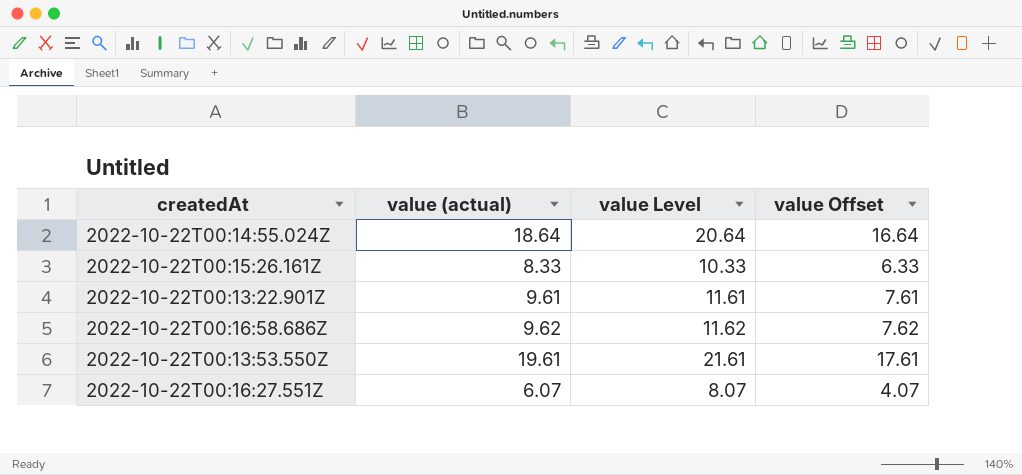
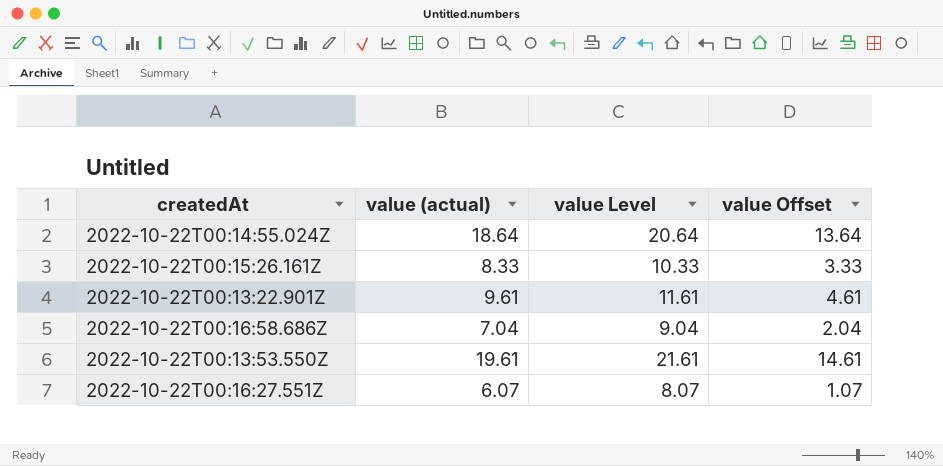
column value Offset | formula: [value (actual)] - 2 -> [value (actual)] - 5
2022-10-22T00:16:58.686Z | value (actual): 9.62 -> 7.04
2022-10-22T00:16:58.686Z | value Level: 11.62 -> 9.04

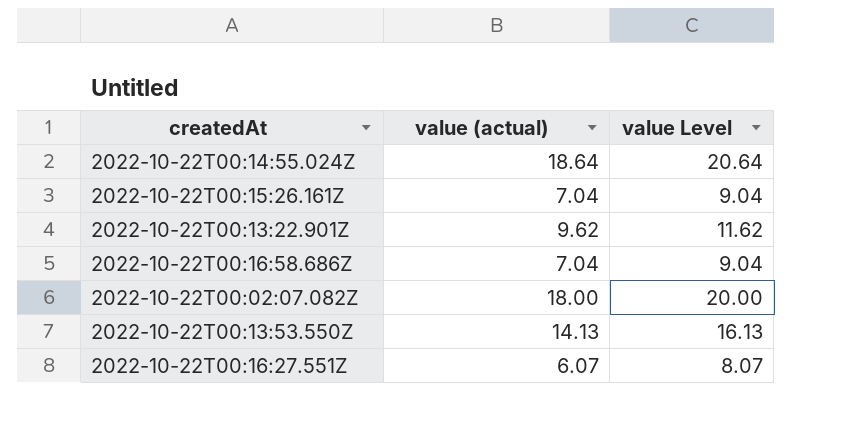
column value Offset | formula: [value (actual)] - 5 -> none
2022-10-22T00:15:26.161Z | value (actual): 8.33 -> 7.04
2022-10-22T00:15:26.161Z | value Level: 10.33 -> 9.04
2022-10-22T00:13:22.901Z | value (actual): 9.61 -> 9.62
2022-10-22T00:13:22.901Z | value Level: 11.61 -> 11.62
row 2022-10-22T00:02:07.082Z: none -> 18.00 | 20.00
2022-10-22T00:13:53.550Z | value (actual): 19.61 -> 14.13
2022-10-22T00:13:53.550Z | value Level: 21.61 -> 16.13

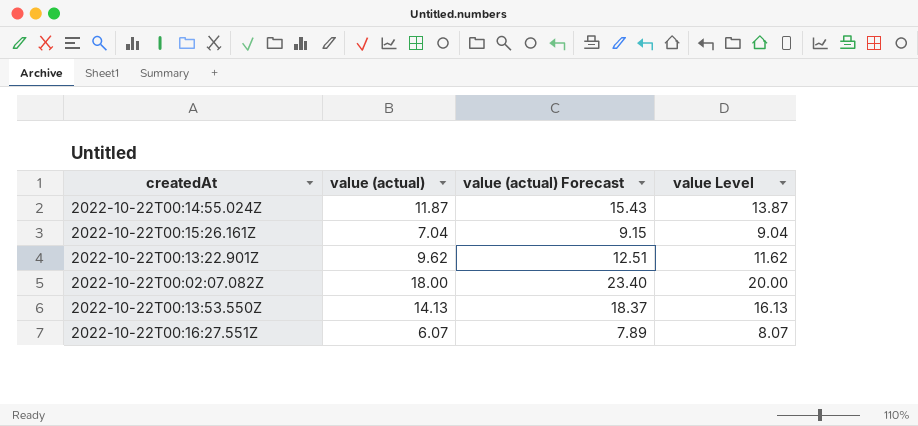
column value (actual) Forecast | formula: none -> [value (actual)] * 1.3
row 2022-10-22T00:16:58.686Z: 7.04 | 9.04 -> none
2022-10-22T00:14:55.024Z | value (actual): 18.64 -> 11.87
2022-10-22T00:14:55.024Z | value Level: 20.64 -> 13.87

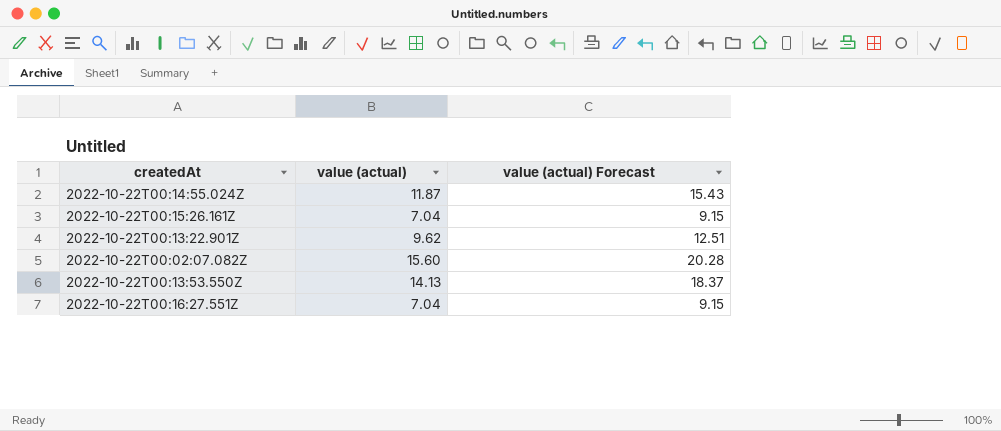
column value Level | formula: [value (actual)] + 2 -> none
2022-10-22T00:02:07.082Z | value (actual): 18.00 -> 15.60
2022-10-22T00:02:07.082Z | value (actual) Forecast: 23.40 -> 20.28
2022-10-22T00:16:27.551Z | value (actual): 6.07 -> 7.04
2022-10-22T00:16:27.551Z | value (actual) Forecast: 7.89 -> 9.15

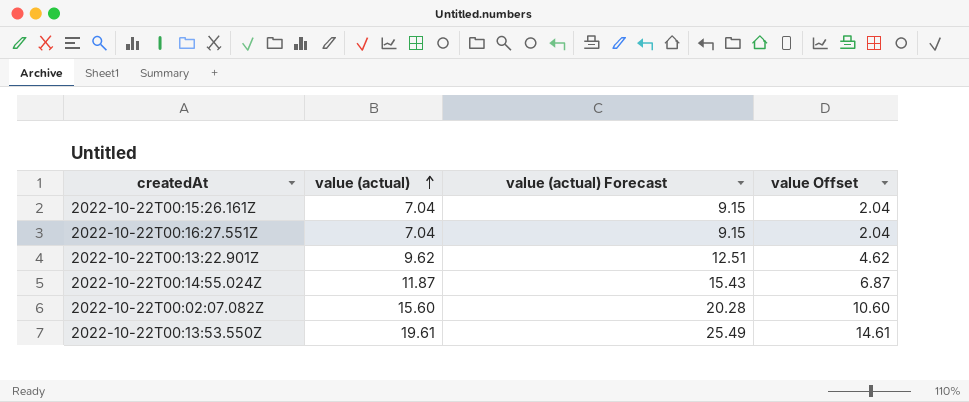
row order: none -> value (actual) ascending
column value Offset | formula: none -> [value (actual)] - 5
2022-10-22T00:13:53.550Z | value (actual): 14.13 -> 19.61
2022-10-22T00:13:53.550Z | value (actual) Forecast: 18.37 -> 25.49

